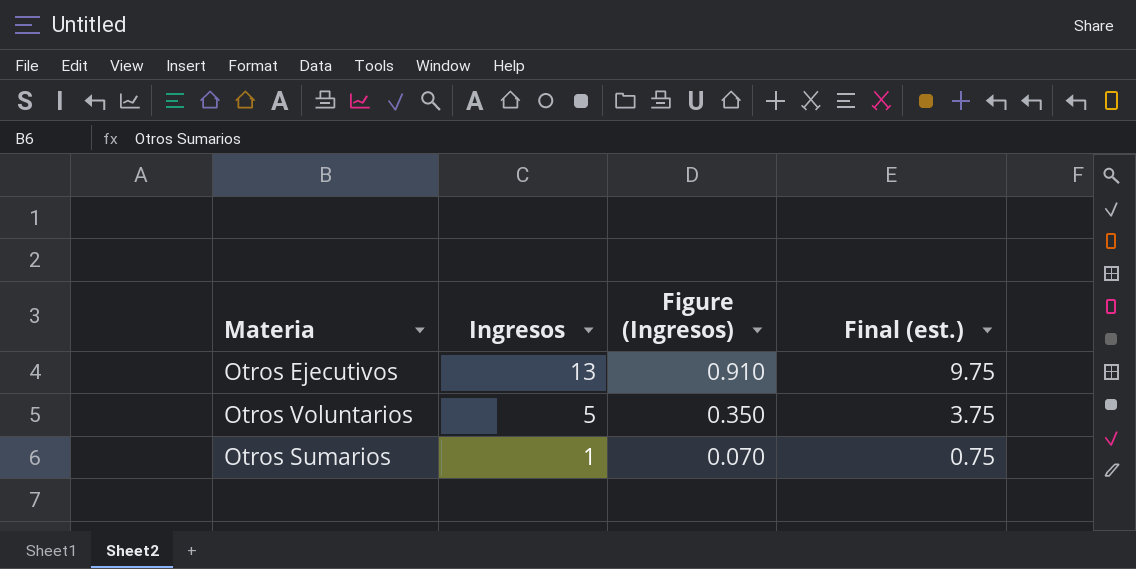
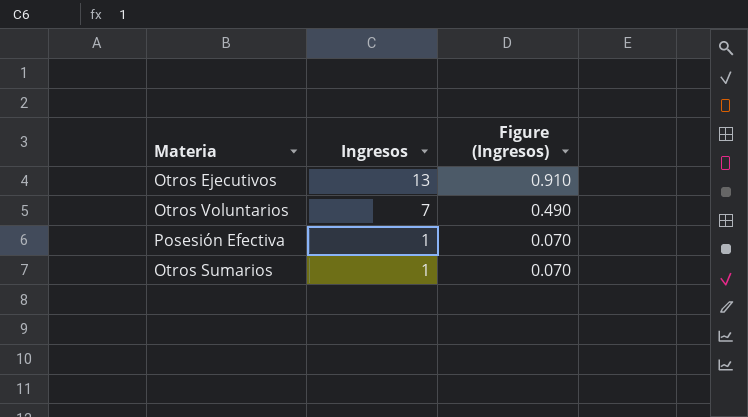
column Final (est.) | formula: [Ingresos] * 0.75 -> none
Otros Voluntarios | Ingresos: 5 -> 7
Otros Voluntarios | Figure (Ingresos): 0.350 -> 0.490
row Posesión Efectiva: none -> 1 | 0.070

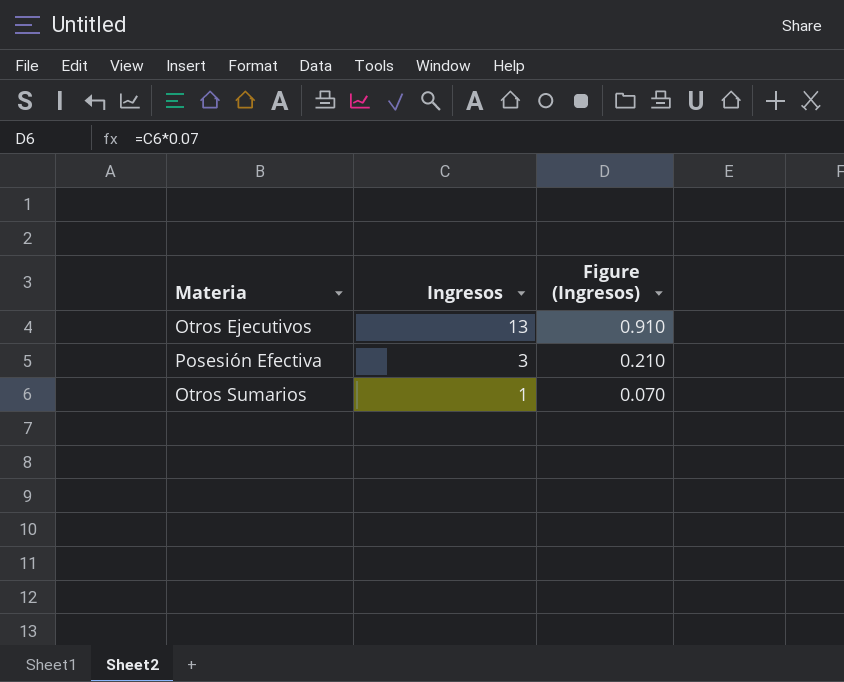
row Otros Voluntarios: 7 | 0.490 -> none
Posesión Efectiva | Ingresos: 1 -> 3
Posesión Efectiva | Figure (Ingresos): 0.070 -> 0.210

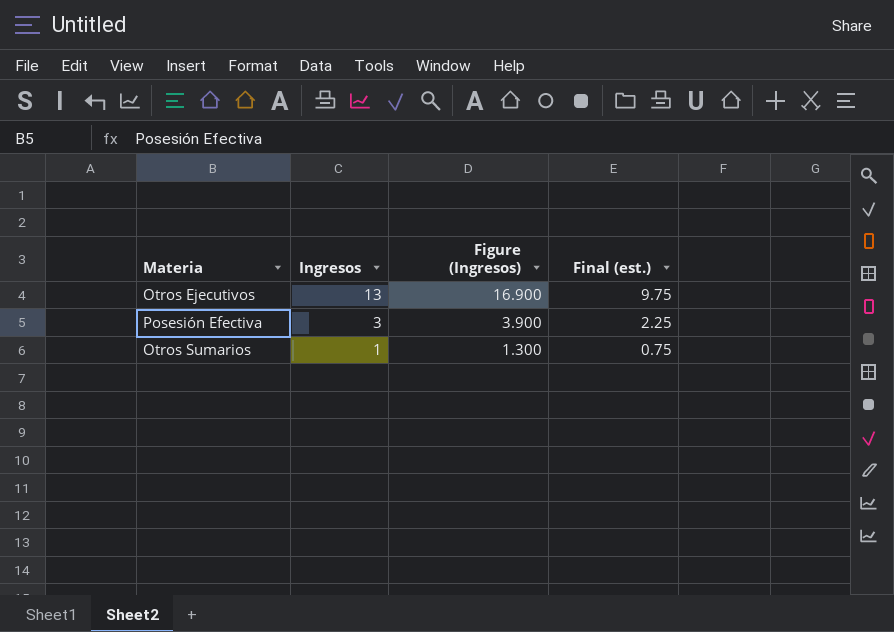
column Figure (Ingresos) | formula: [Ingresos] * 0.07 -> [Ingresos] * 1.3
column Final (est.) | formula: none -> [Ingresos] * 0.75

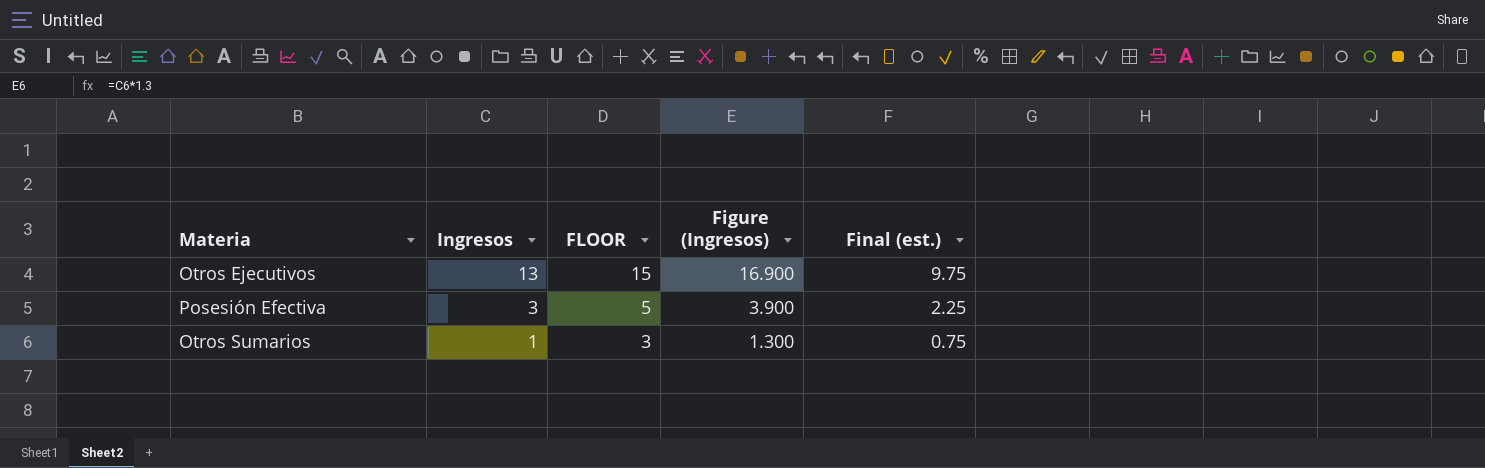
column FLOOR | formula: none -> [Ingresos] + 2

